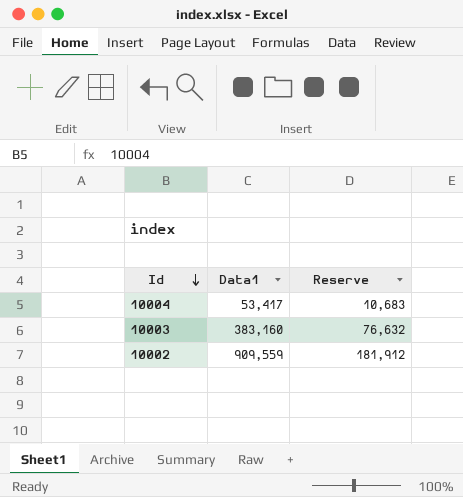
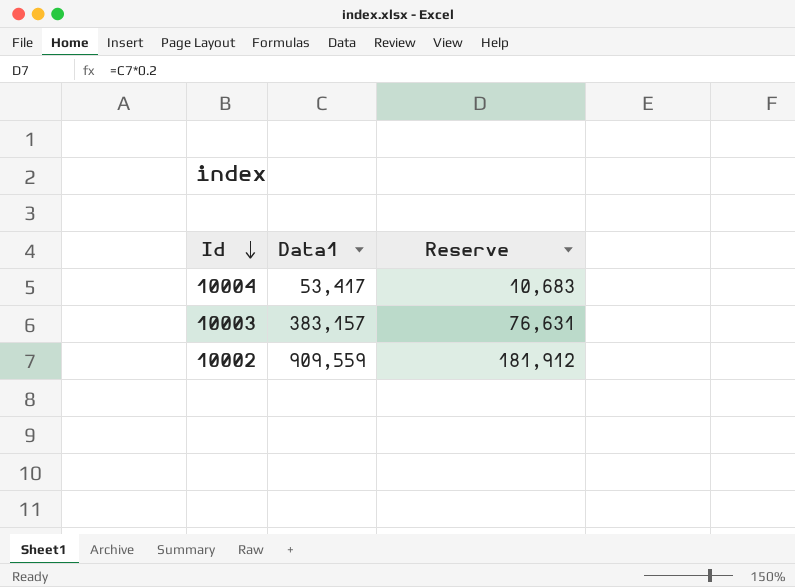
10003 | Data1: 383,160 -> 383,157
10003 | Reserve: 76,632 -> 76,631

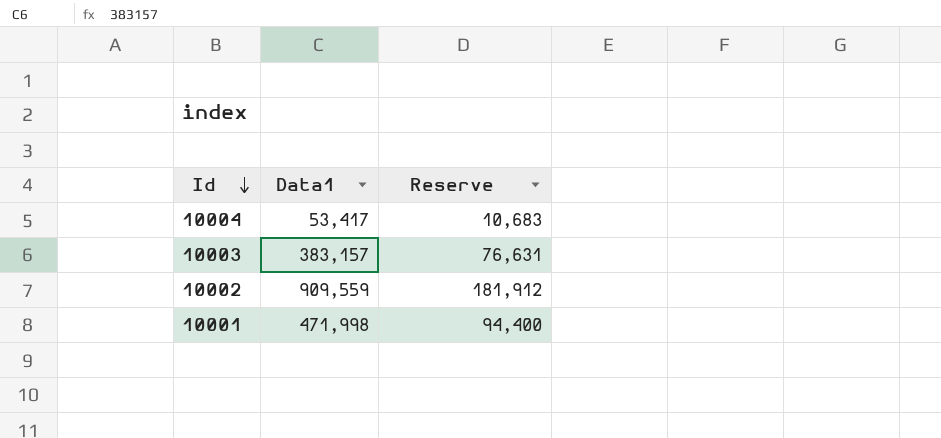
row 10001: none -> 471,998 | 94,400

